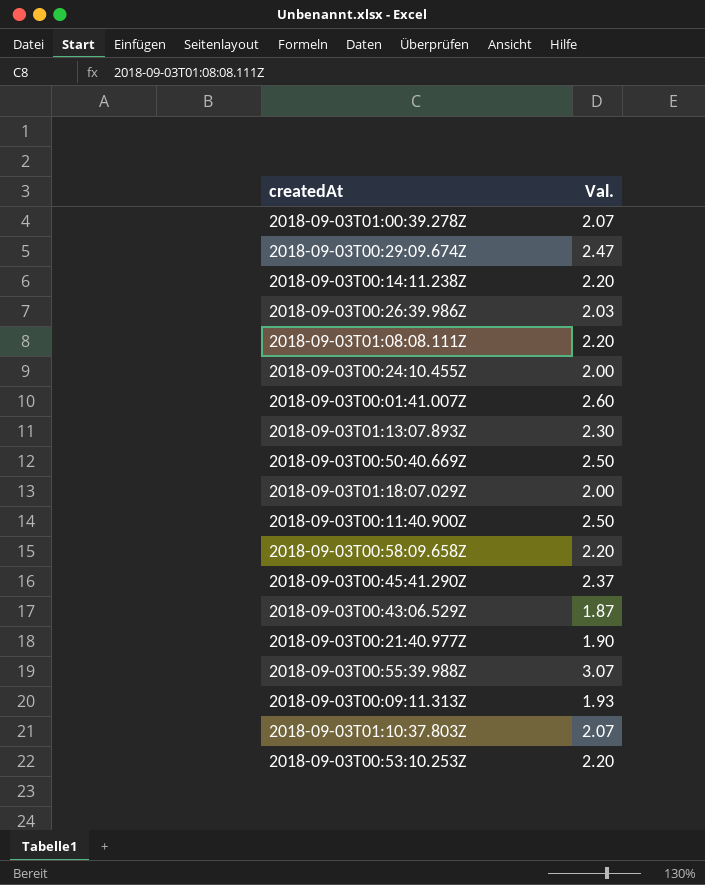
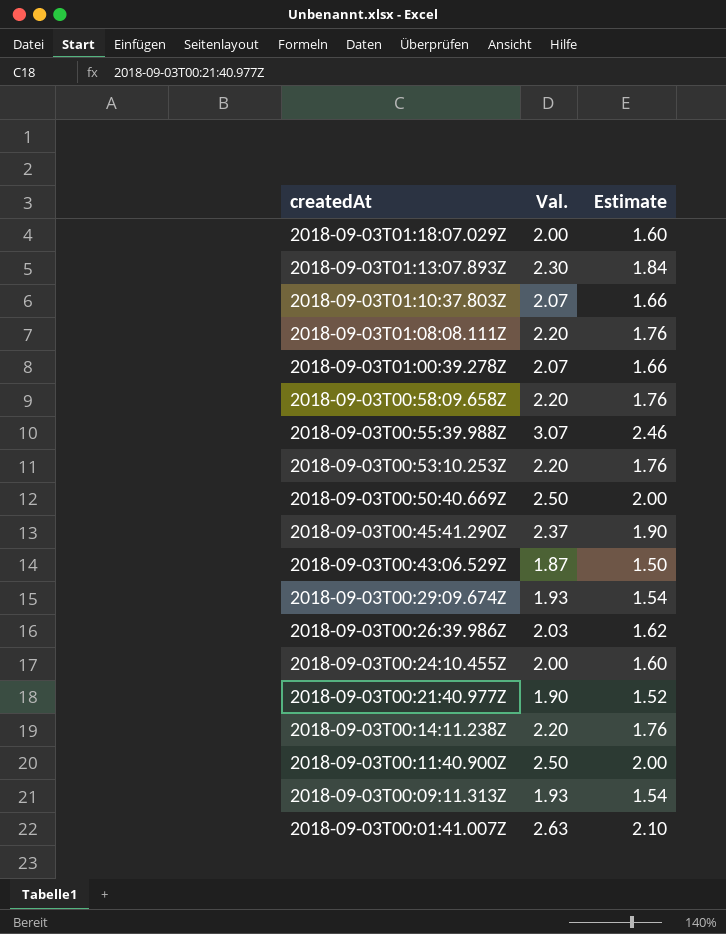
row order: none -> createdAt descending
column Estimate | formula: none -> [Val.] * 0.8
2018-09-03T00:29:09.674Z | Val.: 2.47 -> 1.93
2018-09-03T00:01:41.007Z | Val.: 2.60 -> 2.63

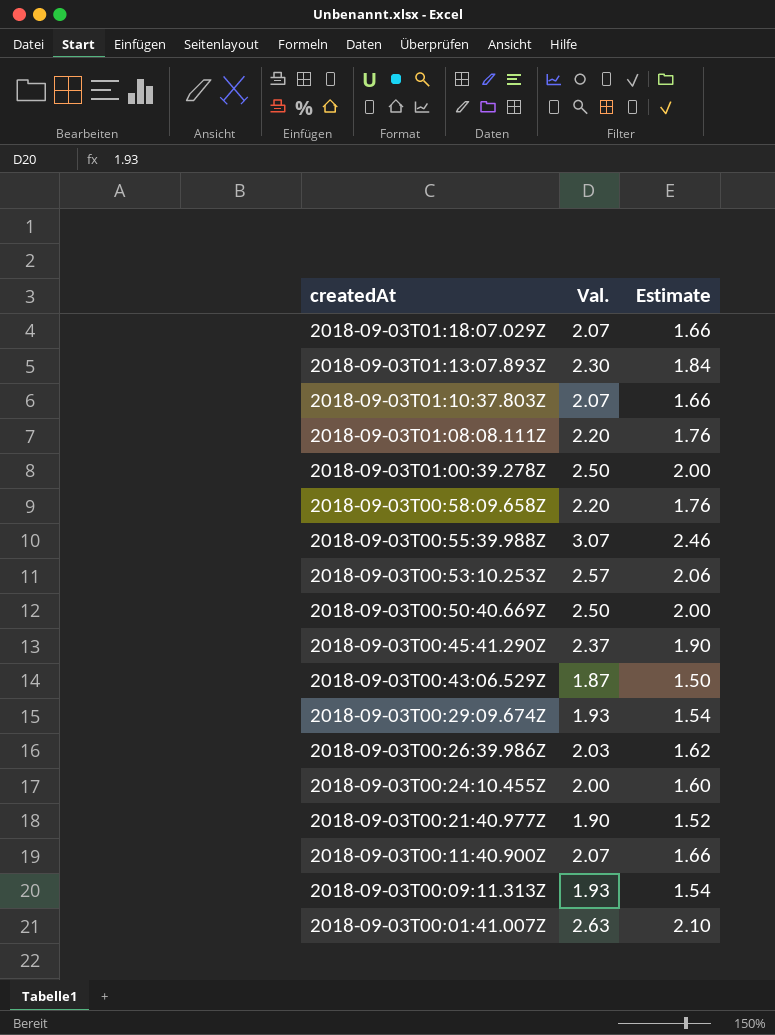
row 2018-09-03T00:14:11.238Z: 2.20 | 1.76 -> none
2018-09-03T01:18:07.029Z | Val.: 2.00 -> 2.07
2018-09-03T01:18:07.029Z | Estimate: 1.60 -> 1.66
2018-09-03T01:00:39.278Z | Val.: 2.07 -> 2.50
2018-09-03T01:00:39.278Z | Estimate: 1.66 -> 2.00
2018-09-03T00:53:10.253Z | Val.: 2.20 -> 2.57
2018-09-03T00:53:10.253Z | Estimate: 1.76 -> 2.06
2018-09-03T00:11:40.900Z | Val.: 2.50 -> 2.07
2018-09-03T00:11:40.900Z | Estimate: 2.00 -> 1.66

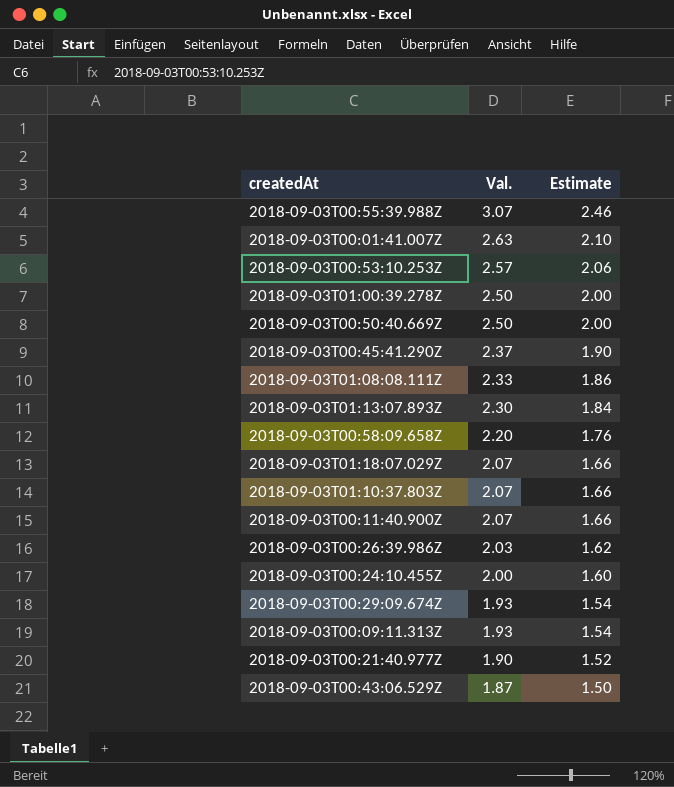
row order: createdAt descending -> Val. descending
2018-09-03T01:08:08.111Z | Val.: 2.20 -> 2.33
2018-09-03T01:08:08.111Z | Estimate: 1.76 -> 1.86

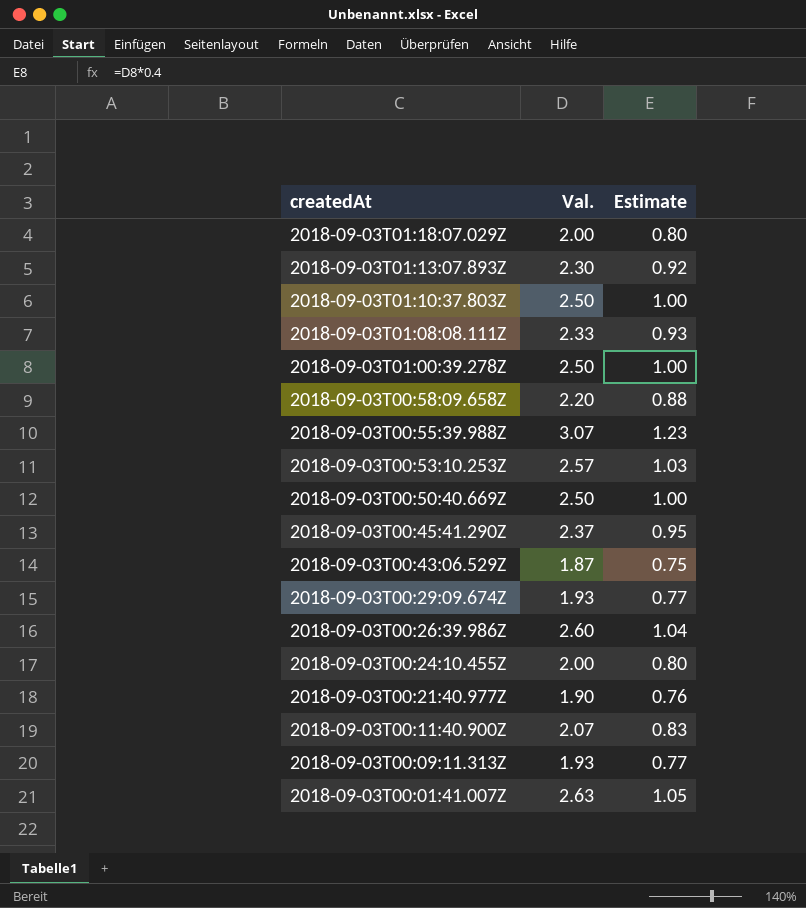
row order: Val. descending -> createdAt descending
column Estimate | formula: [Val.] * 0.8 -> [Val.] * 0.4
2018-09-03T01:18:07.029Z | Val.: 2.07 -> 2.00
2018-09-03T01:10:37.803Z | Val.: 2.07 -> 2.50
2018-09-03T00:26:39.986Z | Val.: 2.03 -> 2.60

